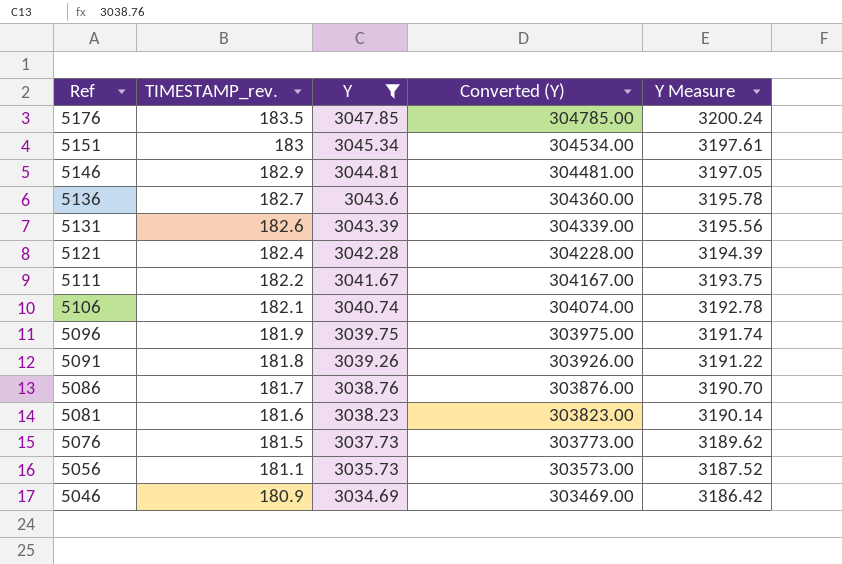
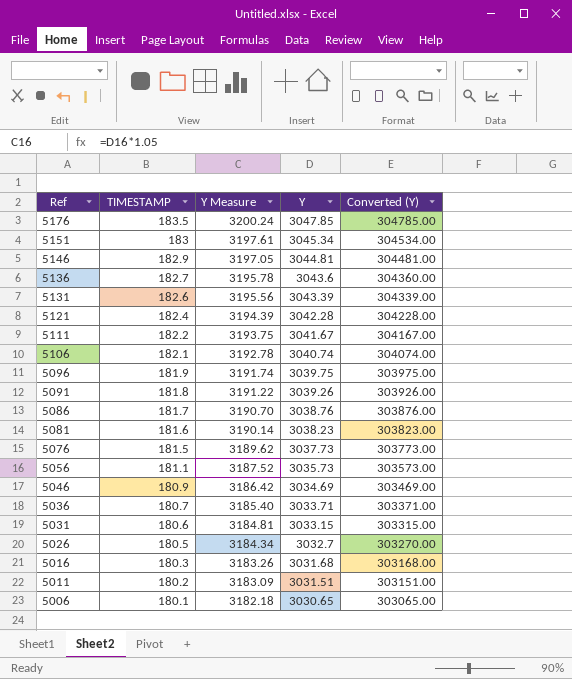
filter: Y >= 3034.69 -> none
column name: TIMESTAMP_rev. -> TIMESTAMP
column Y Measure | position: 5 -> 3

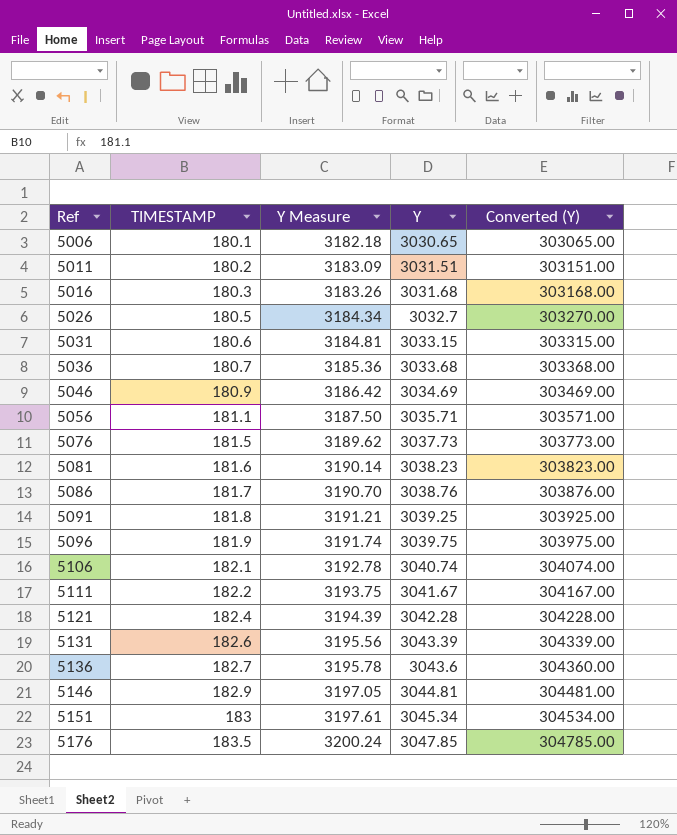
row order: Ref descending -> Ref ascending
5036 | Y Measure: 3185.40 -> 3185.36
5036 | Y: 3033.71 -> 3033.68
5036 | Converted (Y): 303371.00 -> 303368.00
5056 | Y Measure: 3187.52 -> 3187.50
5056 | Y: 3035.73 -> 3035.71
5056 | Converted (Y): 303573.00 -> 303571.00
5091 | Y Measure: 3191.22 -> 3191.21
5091 | Y: 3039.26 -> 3039.25
5091 | Converted (Y): 303926.00 -> 303925.00

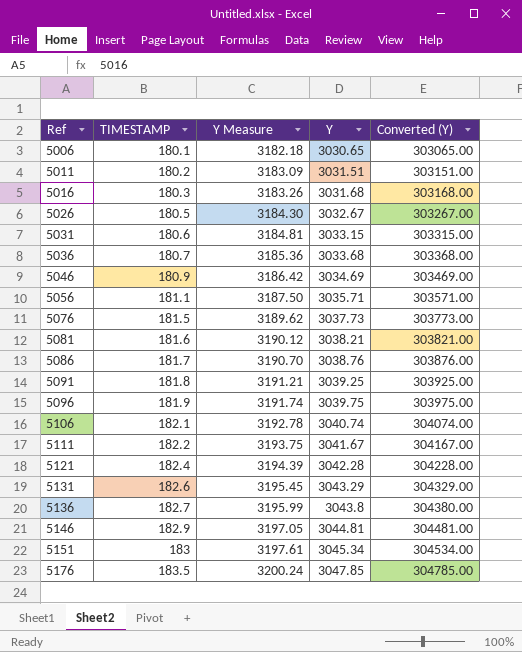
5026 | Y Measure: 3184.34 -> 3184.30
5026 | Y: 3032.7 -> 3032.67
5026 | Converted (Y): 303270.00 -> 303267.00
5081 | Y Measure: 3190.14 -> 3190.12
5081 | Y: 3038.23 -> 3038.21
5081 | Converted (Y): 303823.00 -> 303821.00
5131 | Y Measure: 3195.56 -> 3195.45
5131 | Y: 3043.39 -> 3043.29
5131 | Converted (Y): 304339.00 -> 304329.00
5136 | Y Measure: 3195.78 -> 3195.99
5136 | Y: 3043.6 -> 3043.8
5136 | Converted (Y): 304360.00 -> 304380.00

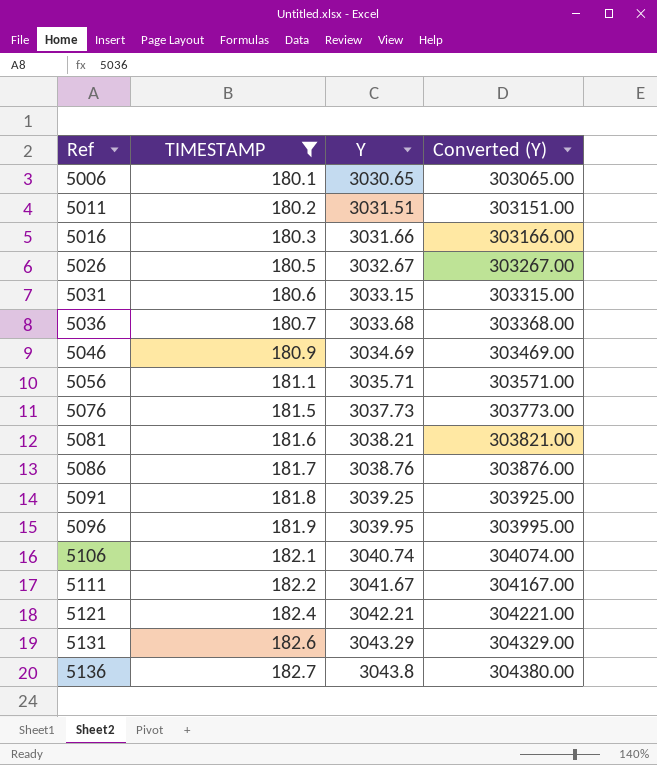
filter: none -> TIMESTAMP <= 182.7
column Y Measure | formula: [Y] * 1.05 -> none
5016 | Y: 3031.68 -> 3031.66
5016 | Converted (Y): 303168.00 -> 303166.00
5096 | Y: 3039.75 -> 3039.95
5096 | Converted (Y): 303975.00 -> 303995.00
5121 | Y: 3042.28 -> 3042.21
5121 | Converted (Y): 304228.00 -> 304221.00

